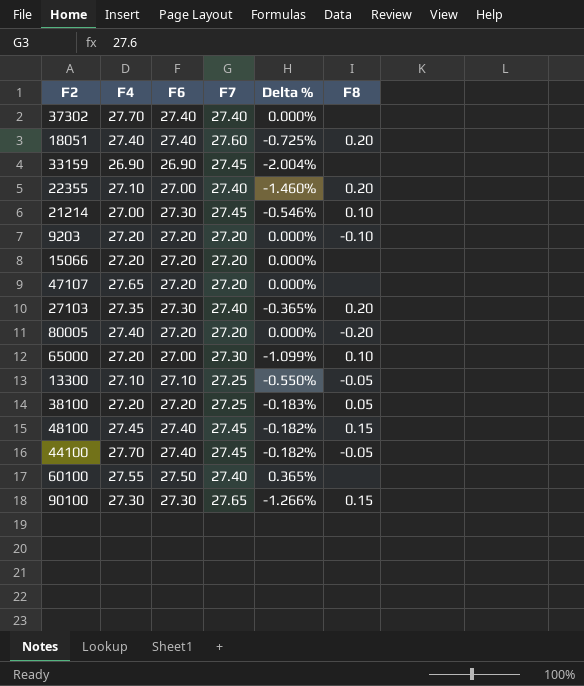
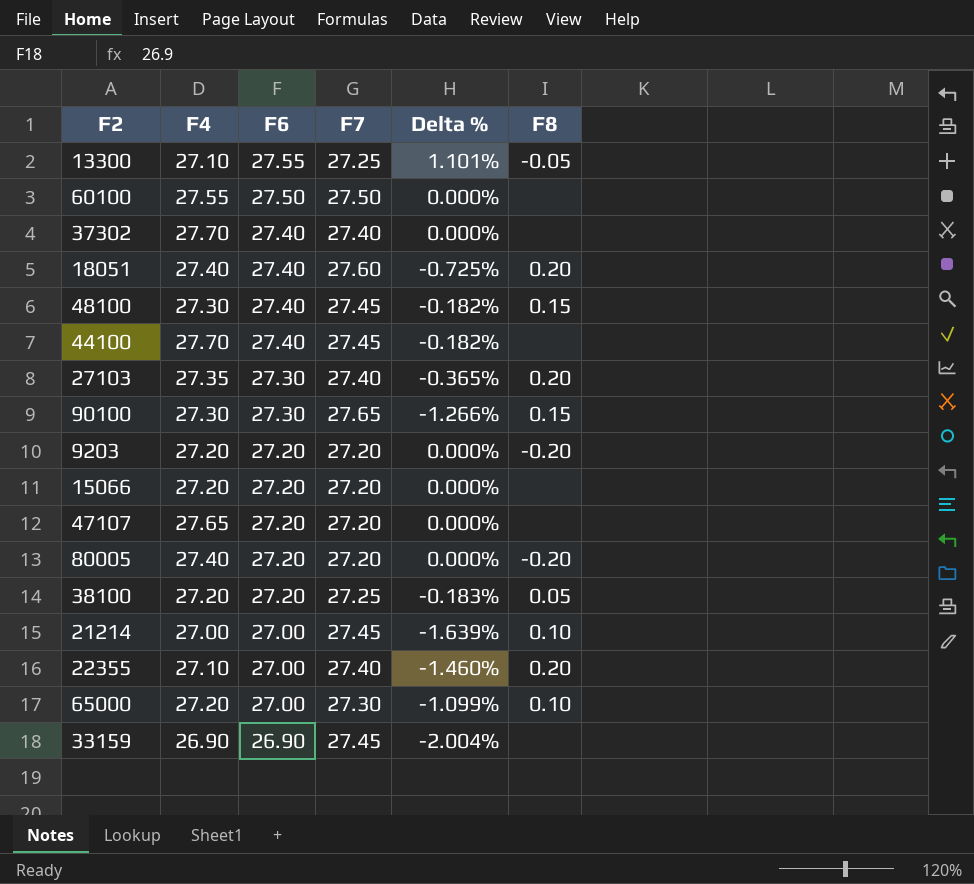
row order: none -> F6 descending
13300 | F6: 27.10 -> 27.55
13300 | Delta %: -0.550% -> 1.101%
60100 | F7: 27.40 -> 27.50
60100 | Delta %: 0.365% -> 0.000%
48100 | F4: 27.45 -> 27.30
44100 | F8: -0.05 -> none
9203 | F8: -0.10 -> -0.20
21214 | F6: 27.30 -> 27.00
21214 | Delta %: -0.546% -> -1.639%

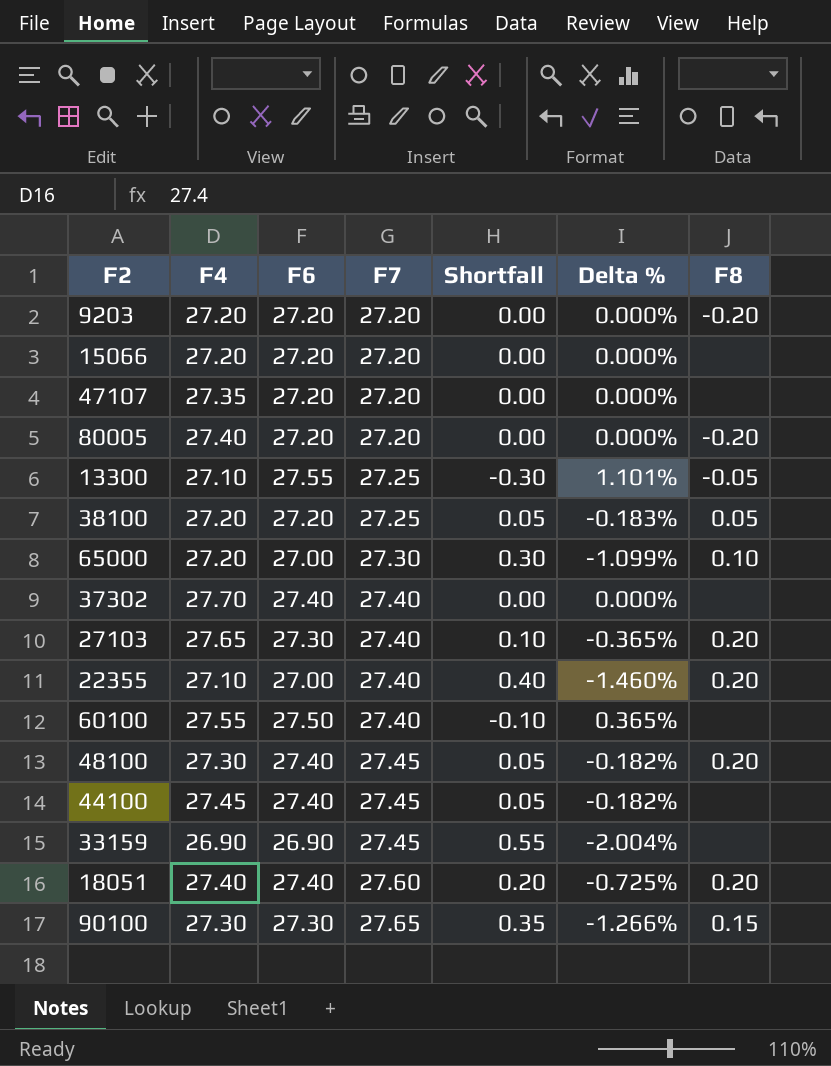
row order: F6 descending -> F7 ascending
column Shortfall | formula: none -> [F7] - [F6]
row 21214: 27.00 | 27.00 | 27.45 | -1.639% | 0.10 -> none
47107 | F4: 27.65 -> 27.35
27103 | F4: 27.35 -> 27.65
60100 | F7: 27.50 -> 27.40
60100 | Delta %: 0.000% -> 0.365%
48100 | F8: 0.15 -> 0.20
44100 | F4: 27.70 -> 27.45

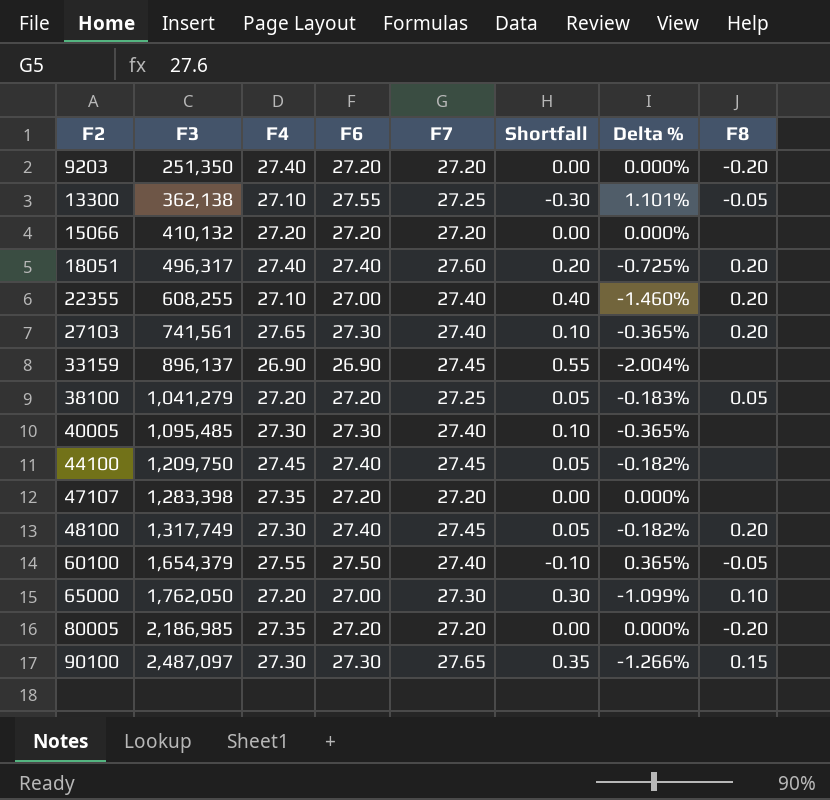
row order: F7 ascending -> F2 ascending
column F3 | position: none -> 2
row 37302: 27.70 | 27.40 | 27.40 | 0.00 | 0.000% | none -> none
9203 | F4: 27.20 -> 27.40
row 40005: none -> 1,095,485 | 27.30 | 27.30 | 27.40 | 0.10 | -0.365% | none
60100 | F8: none -> -0.05
80005 | F4: 27.40 -> 27.35

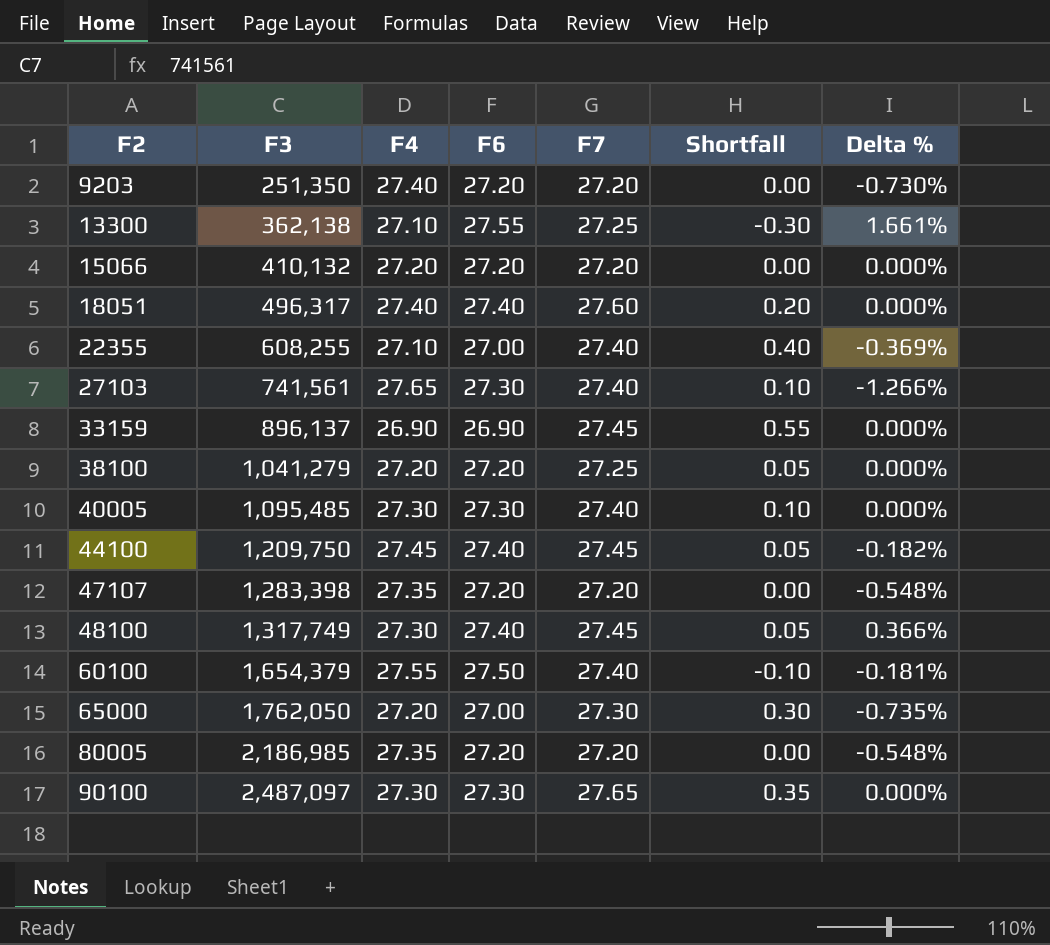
column F8 | position: 8 -> none
column Delta % | formula: ([F6] - [F7]) / [F7] -> ([F6] - [F4]) / [F4]

